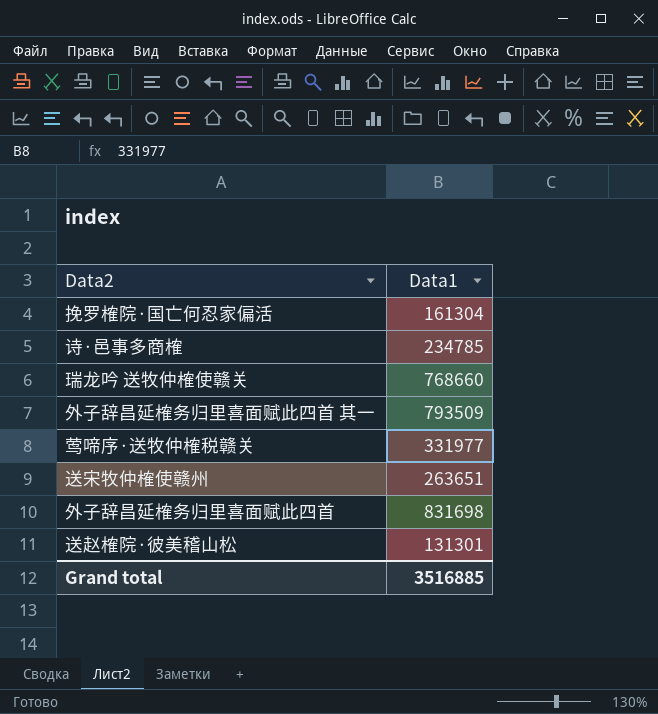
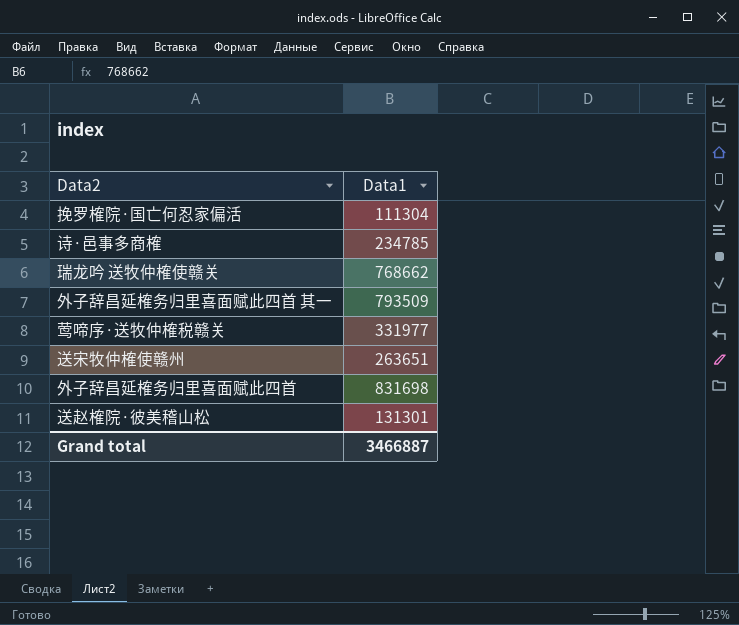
挽罗榷院·国亡何忍家偏活 | Data1: 161304 -> 111304
瑞龙吟 送牧仲榷使赣关 | Data1: 768660 -> 768662
Grand total | Data1: 3516885 -> 3466887

